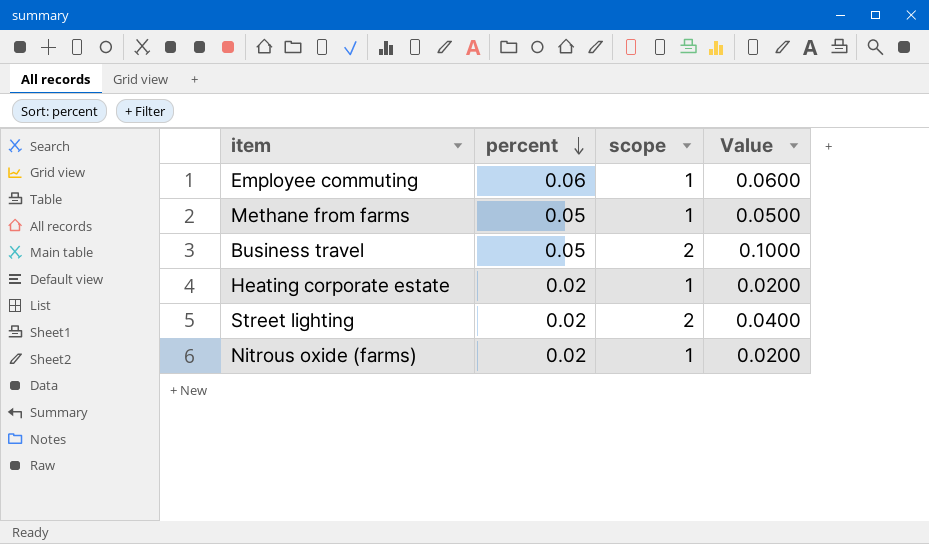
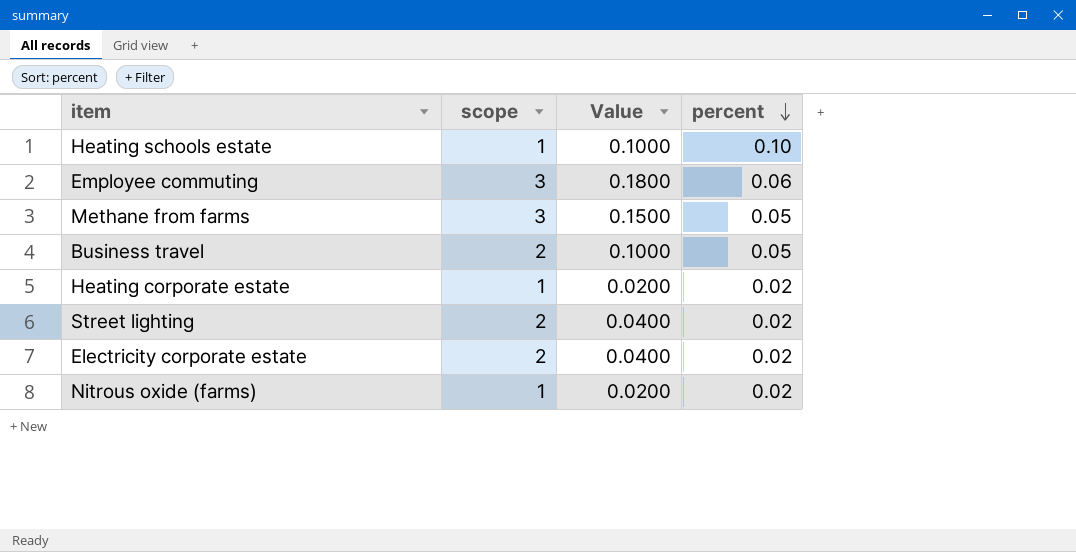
column percent | position: 2 -> 4
row Heating schools estate: none -> 1 | 0.1000 | 0.10
Employee commuting | scope: 1 -> 3
Employee commuting | Value: 0.0600 -> 0.1800
Methane from farms | scope: 1 -> 3
Methane from farms | Value: 0.0500 -> 0.1500
row Electricity corporate estate: none -> 2 | 0.0400 | 0.02

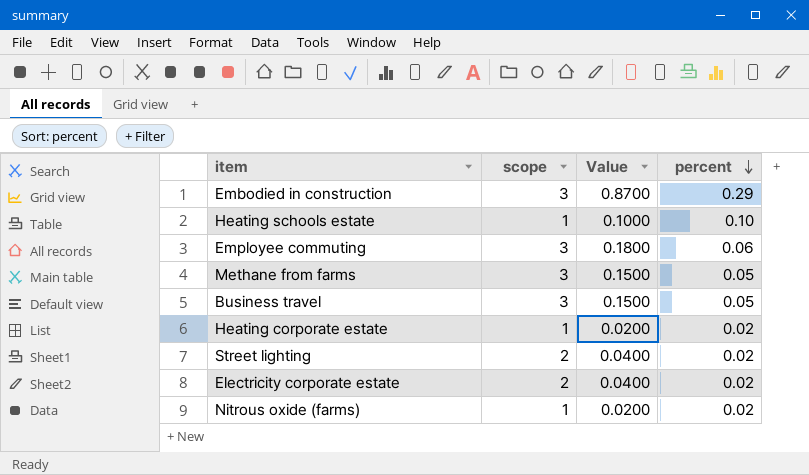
row Embodied in construction: none -> 3 | 0.8700 | 0.29
Business travel | scope: 2 -> 3
Business travel | Value: 0.1000 -> 0.1500

